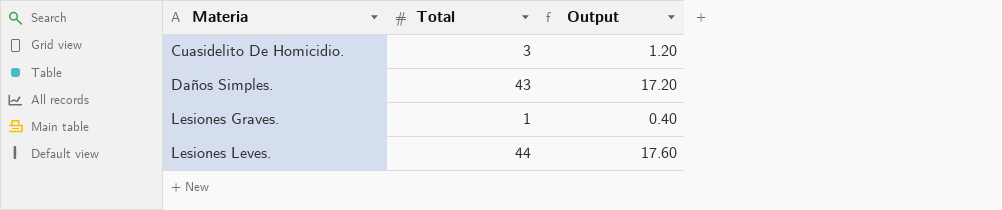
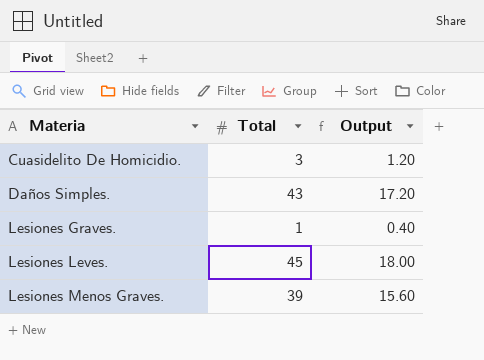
Lesiones Leves. | Total: 44 -> 45
Lesiones Leves. | Output: 17.60 -> 18.00
row Lesiones Menos Graves.: none -> 39 | 15.60

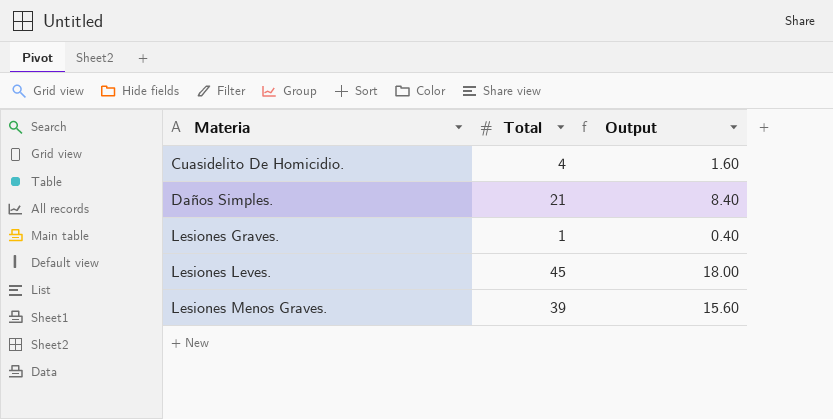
Cuasidelito De Homicidio. | Total: 3 -> 4
Cuasidelito De Homicidio. | Output: 1.20 -> 1.60
Daños Simples. | Total: 43 -> 21
Daños Simples. | Output: 17.20 -> 8.40

